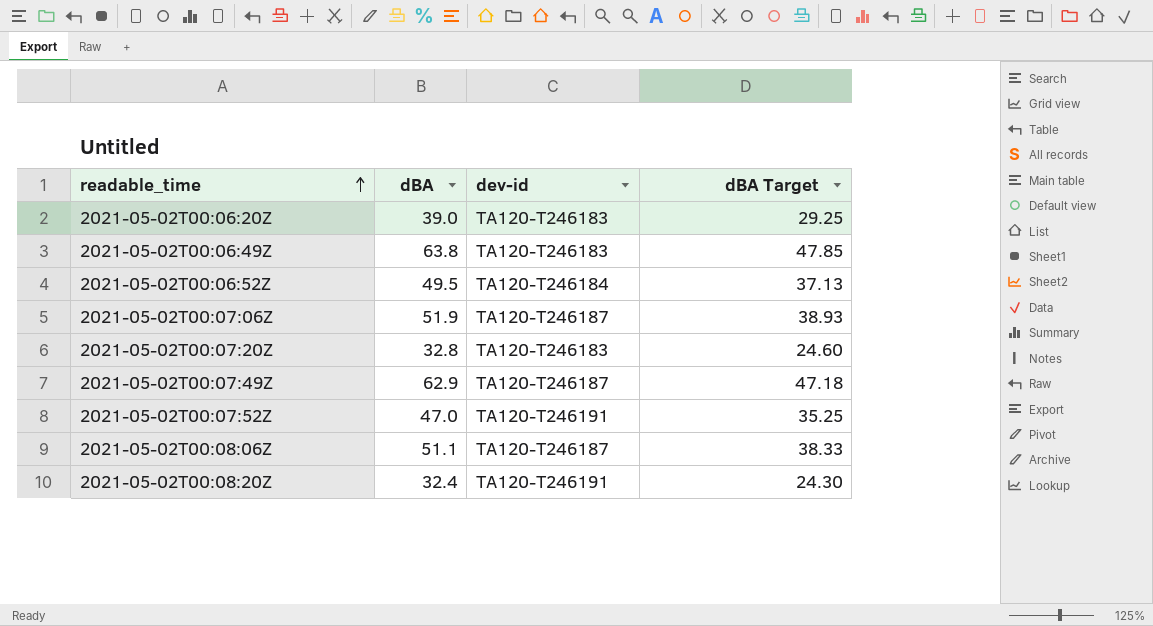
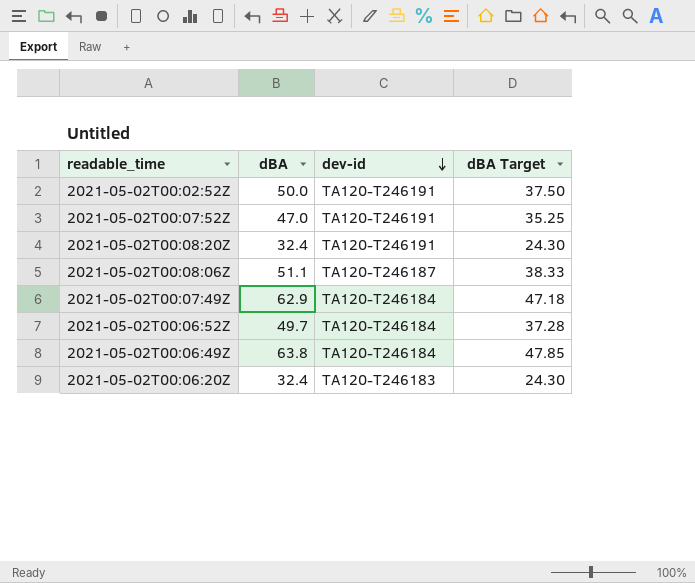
row order: readable_time ascending -> dev-id descending
row 2021-05-02T00:07:06Z: 51.9 | TA120-T246187 | 38.93 -> none
row 2021-05-02T00:07:20Z: 32.8 | TA120-T246183 | 24.60 -> none
row 2021-05-02T00:02:52Z: none -> 50.0 | TA120-T246191 | 37.50
2021-05-02T00:07:49Z | dev-id: TA120-T246187 -> TA120-T246184
2021-05-02T00:06:52Z | dBA: 49.5 -> 49.7
2021-05-02T00:06:52Z | dBA Target: 37.13 -> 37.28
2021-05-02T00:06:49Z | dev-id: TA120-T246183 -> TA120-T246184
2021-05-02T00:06:20Z | dBA: 39.0 -> 32.4
2021-05-02T00:06:20Z | dBA Target: 29.25 -> 24.30

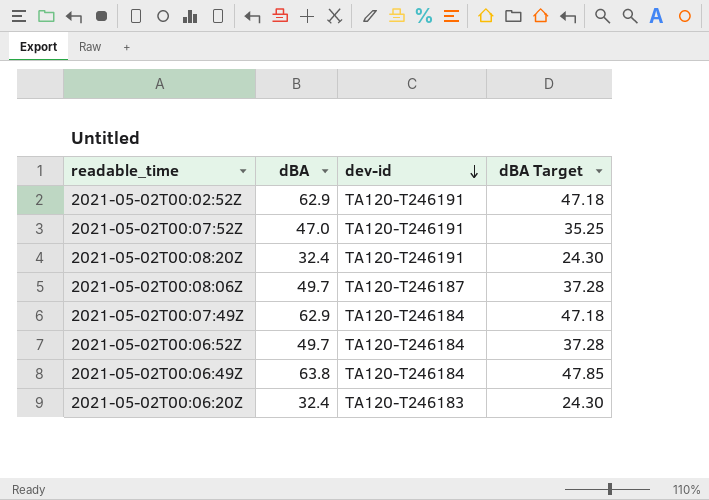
2021-05-02T00:02:52Z | dBA: 50.0 -> 62.9
2021-05-02T00:02:52Z | dBA Target: 37.50 -> 47.18
2021-05-02T00:08:06Z | dBA: 51.1 -> 49.7
2021-05-02T00:08:06Z | dBA Target: 38.33 -> 37.28

